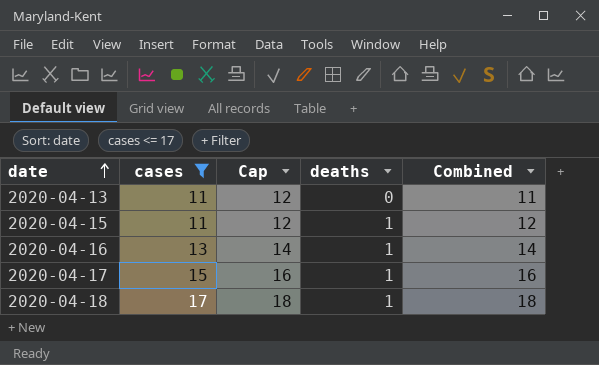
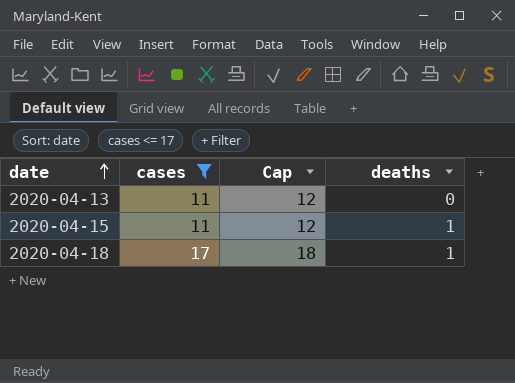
column Combined | formula: [cases] + [deaths] -> none
row 2020-04-16: 13 | 14 | 1 | 14 -> none
row 2020-04-17: 15 | 16 | 1 | 16 -> none

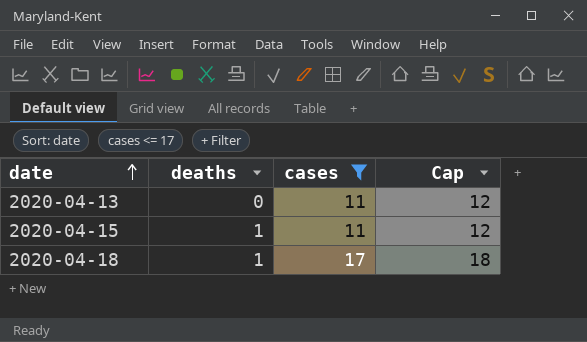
column deaths | position: 4 -> 2

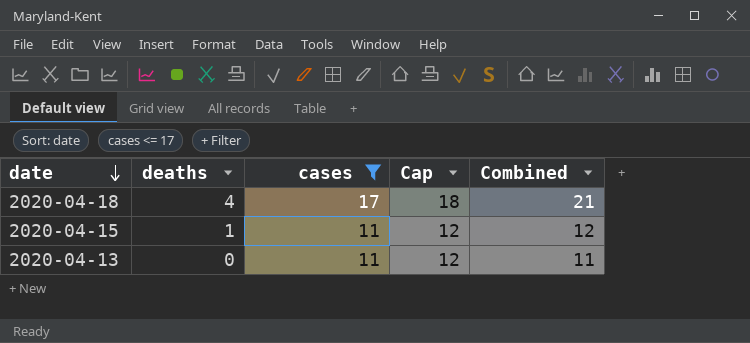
row order: date ascending -> date descending
column Combined | formula: none -> [deaths] + [cases]
2020-04-18 | deaths: 1 -> 4

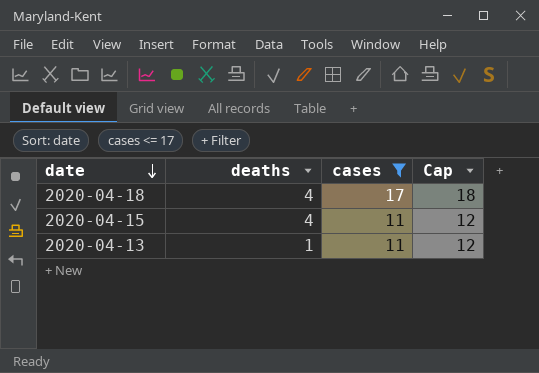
column Combined | formula: [deaths] + [cases] -> none
2020-04-15 | deaths: 1 -> 4
2020-04-13 | deaths: 0 -> 1

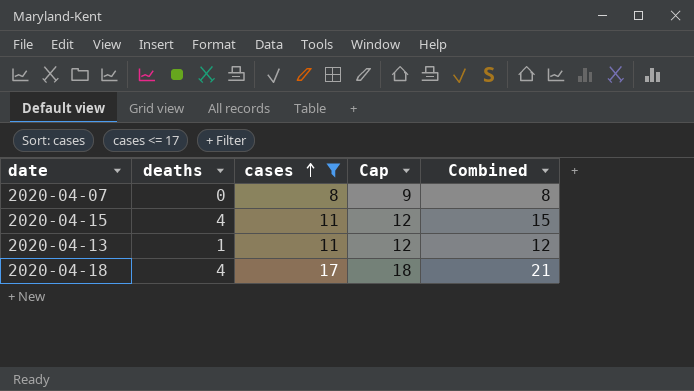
row order: date descending -> cases ascending
column Combined | formula: none -> [deaths] + [cases]
row 2020-04-07: none -> 0 | 8 | 9 | 8

